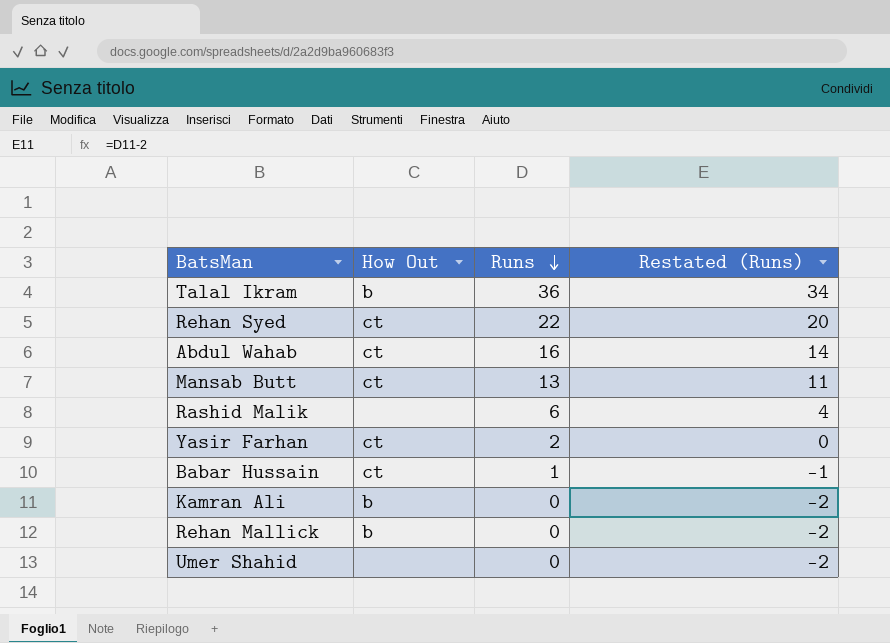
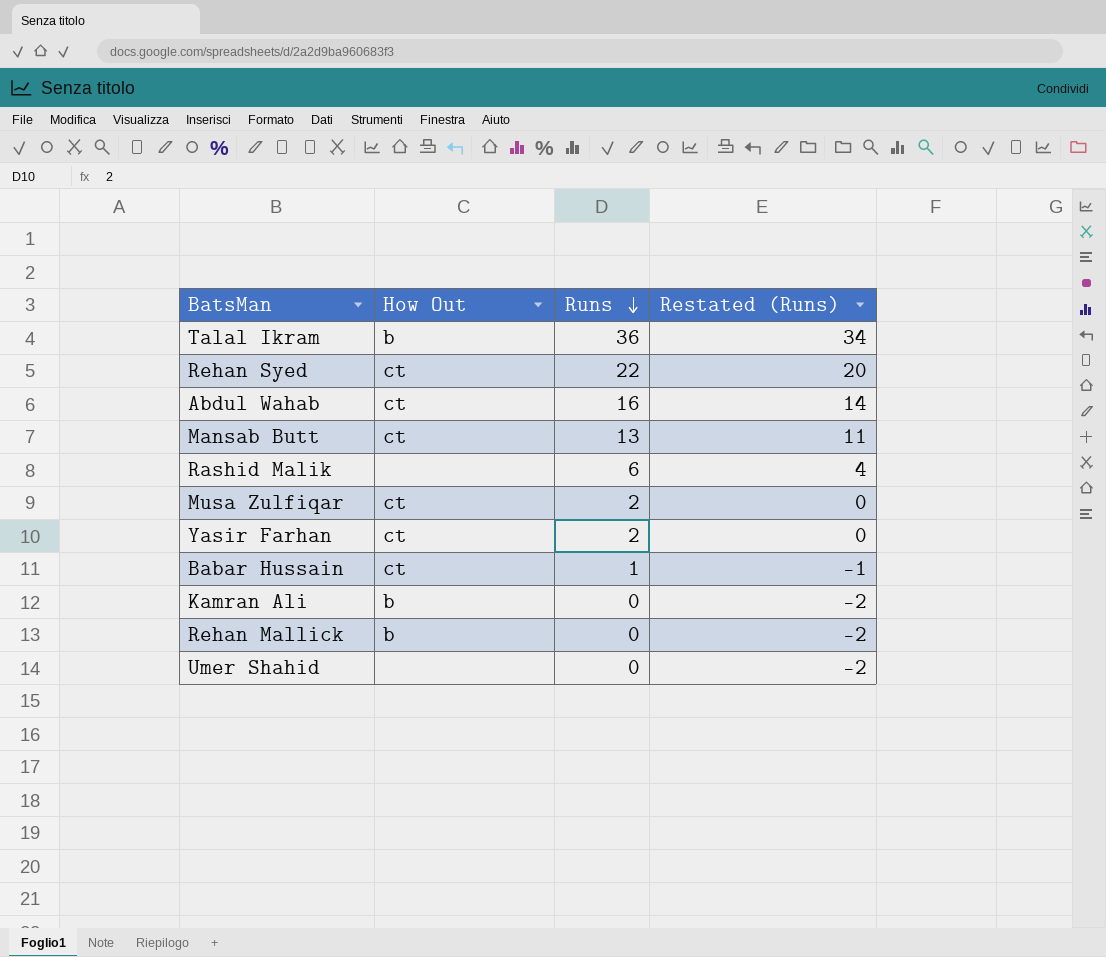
row Musa Zulfiqar: none -> ct | 2 | 0

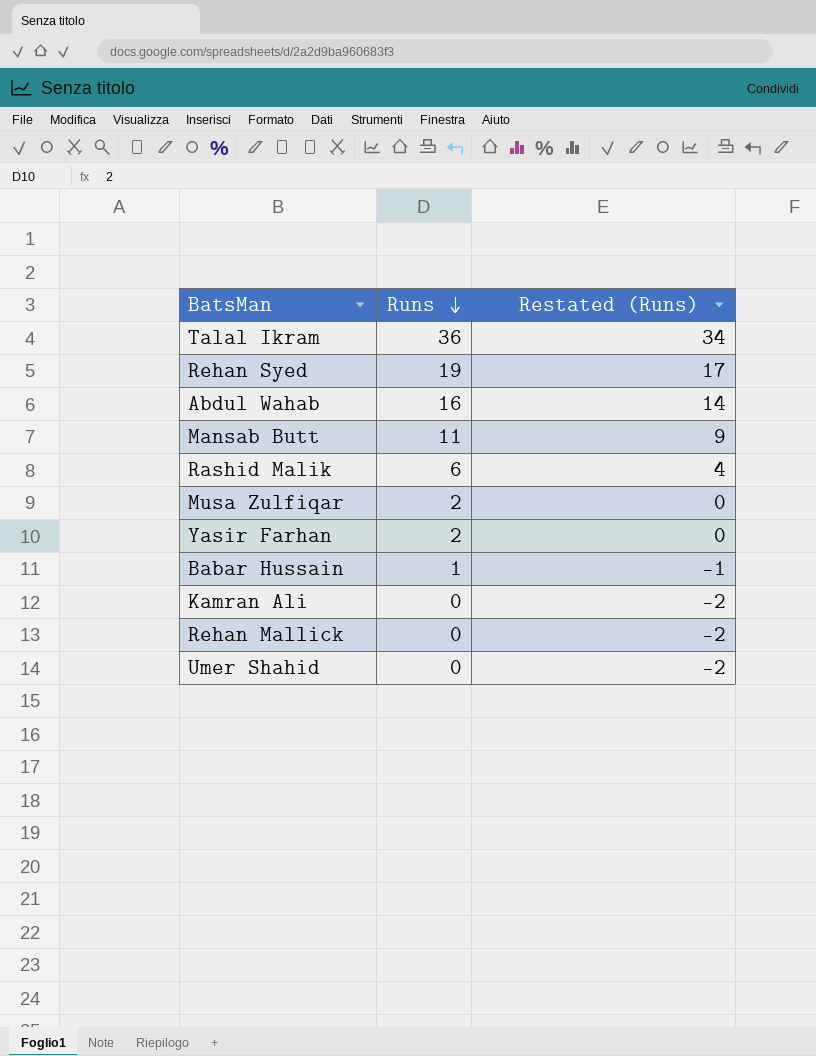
column How Out | position: 2 -> none
Rehan Syed | Runs: 22 -> 19
Rehan Syed | Restated (Runs): 20 -> 17
Mansab Butt | Runs: 13 -> 11
Mansab Butt | Restated (Runs): 11 -> 9

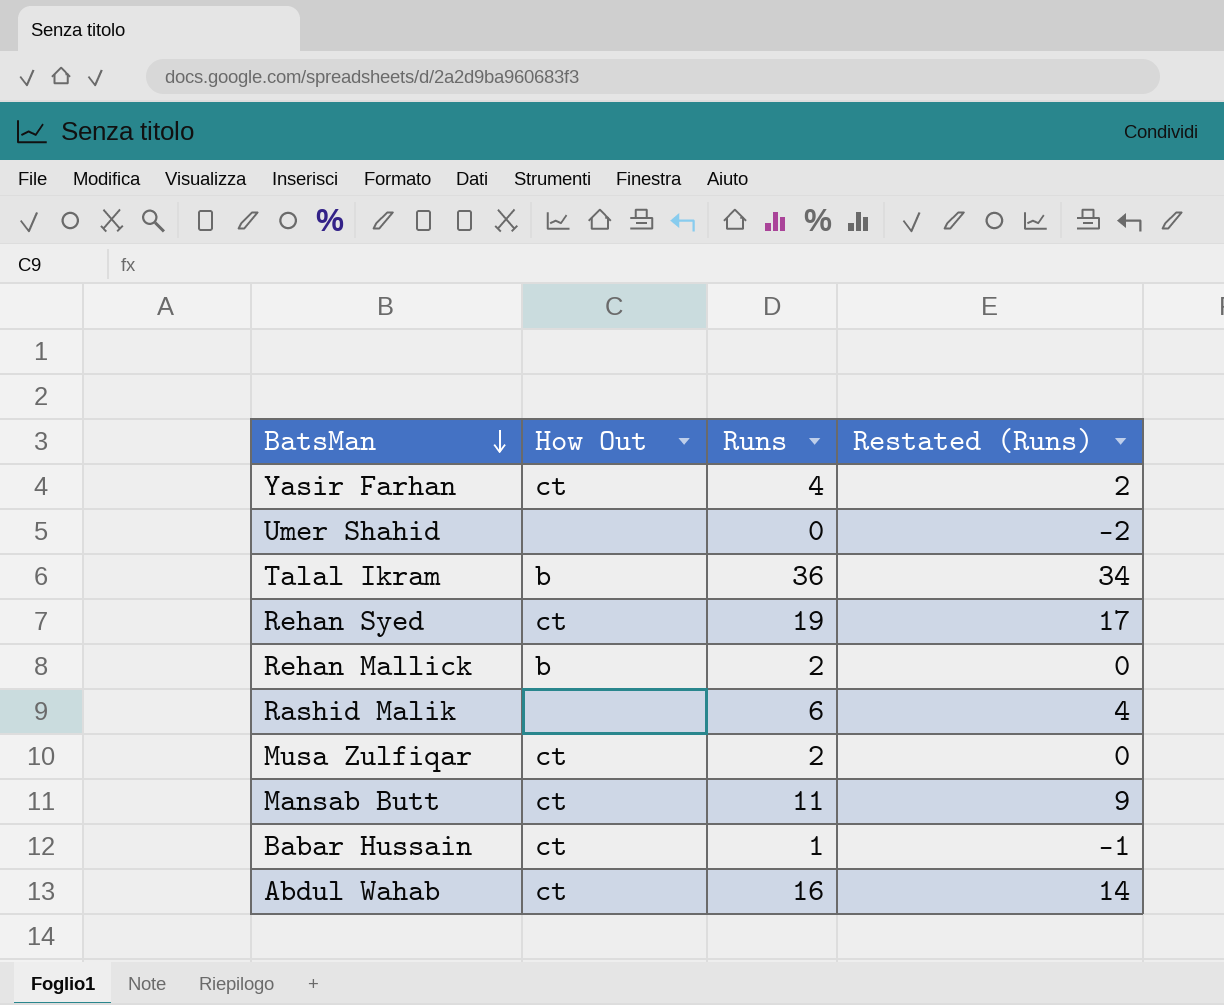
row order: Runs descending -> BatsMan descending
column How Out | position: none -> 2
row Kamran Ali: 0 | -2 -> none
Yasir Farhan | Runs: 2 -> 4
Yasir Farhan | Restated (Runs): 0 -> 2
Rehan Mallick | Runs: 0 -> 2
Rehan Mallick | Restated (Runs): -2 -> 0

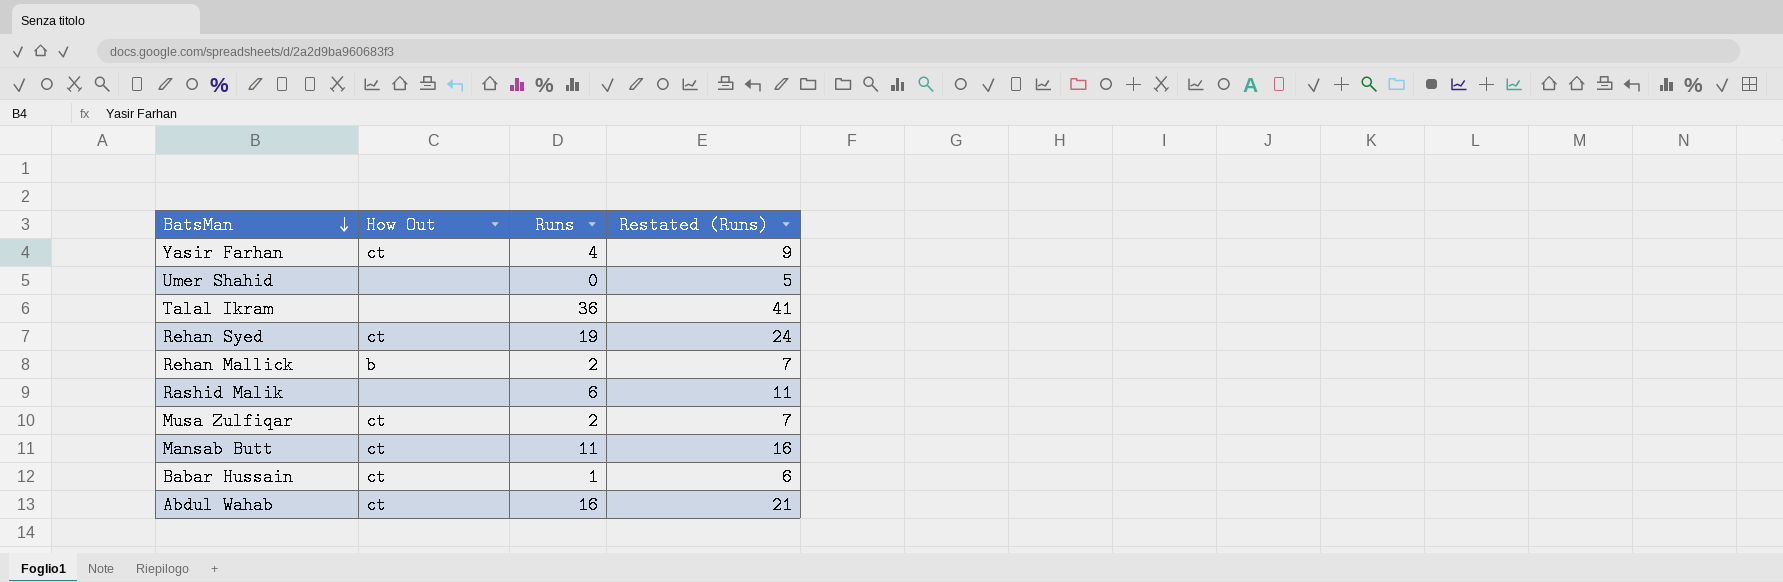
column Restated (Runs) | formula: [Runs] - 2 -> [Runs] + 5
Talal Ikram | How Out: b -> none

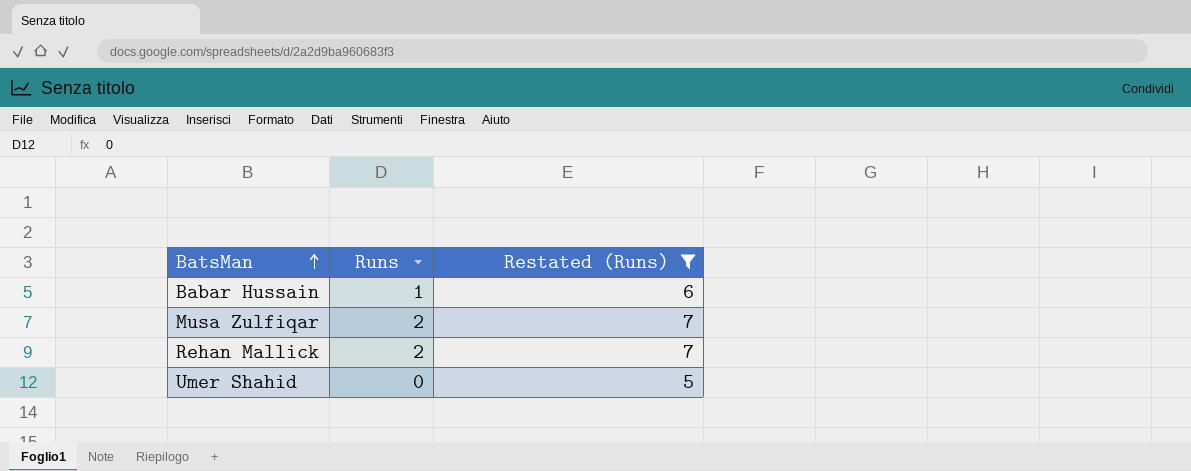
filter: none -> Restated (Runs) <= 7
row order: BatsMan descending -> BatsMan ascending
column How Out | position: 2 -> none

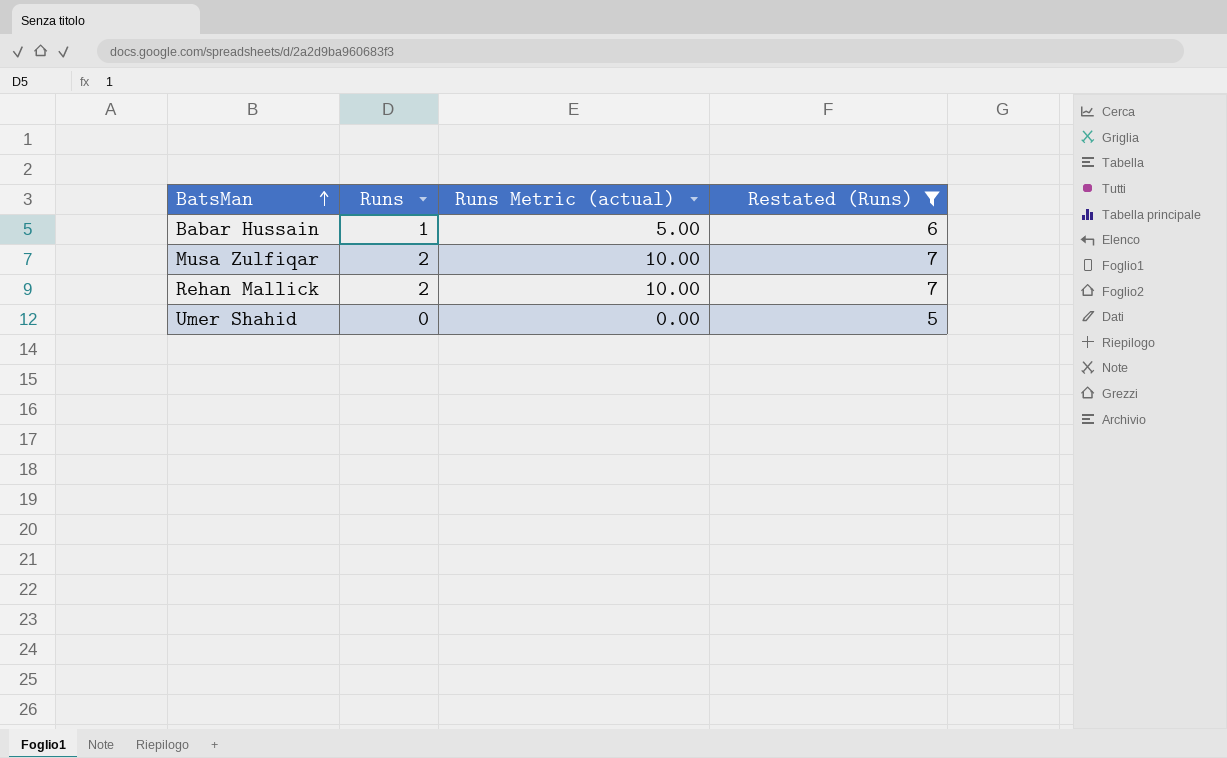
column Runs Metric (actual) | formula: none -> [Runs] * 5

